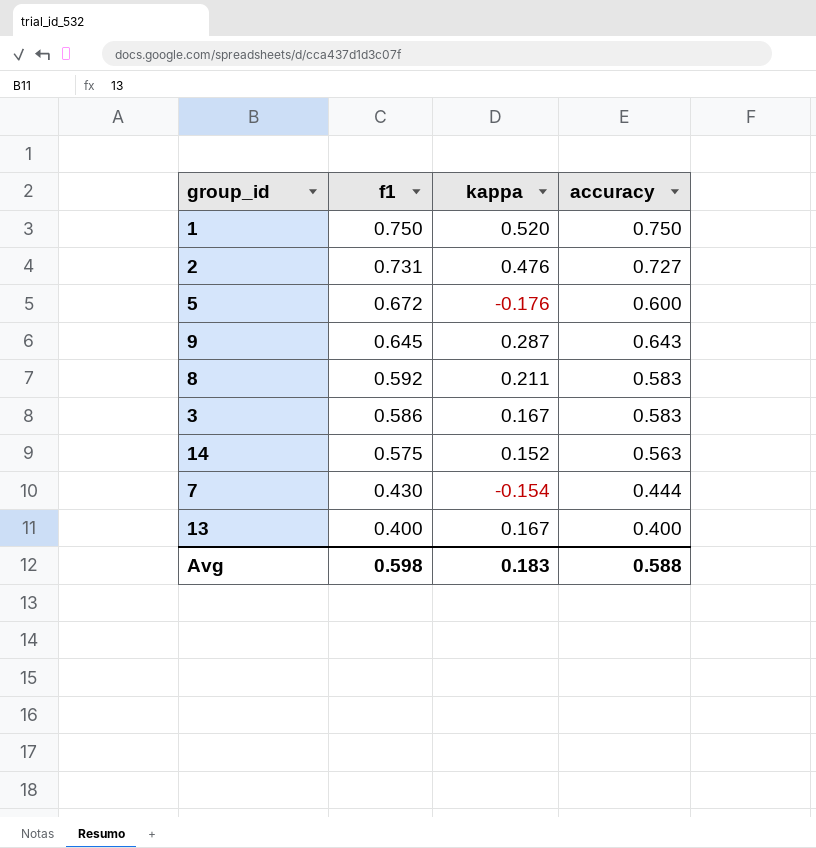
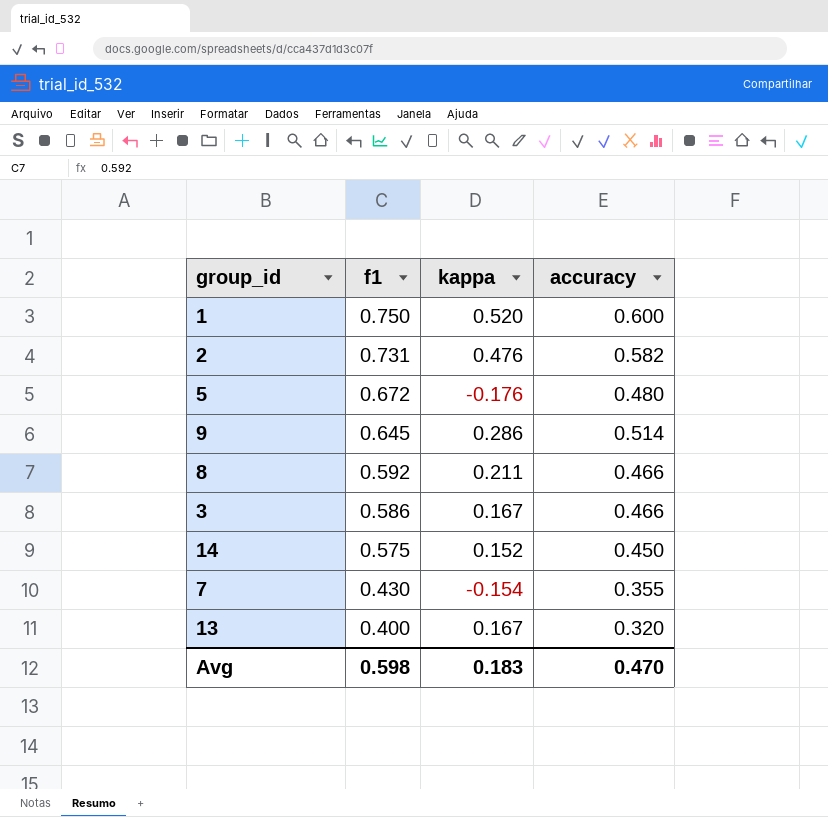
1 | accuracy: 0.750 -> 0.600
2 | accuracy: 0.727 -> 0.582
5 | accuracy: 0.600 -> 0.480
9 | kappa: 0.287 -> 0.286
9 | accuracy: 0.643 -> 0.514
8 | accuracy: 0.583 -> 0.466
3 | accuracy: 0.583 -> 0.466
14 | accuracy: 0.563 -> 0.450
7 | accuracy: 0.444 -> 0.355
13 | accuracy: 0.400 -> 0.320
Avg | accuracy: 0.588 -> 0.470

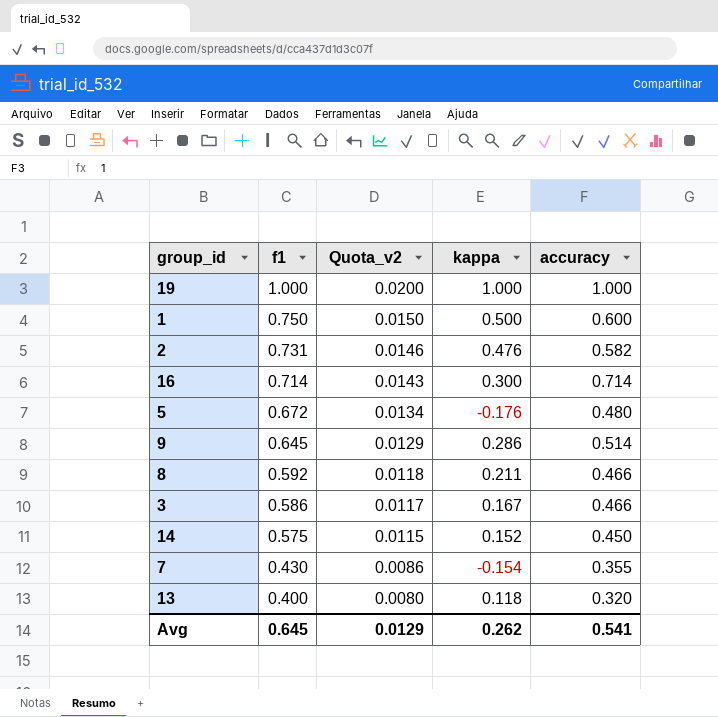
column Quota_v2 | formula: none -> [f1] * 0.02
row 19: none -> 1.000 | 0.0200 | 1.000 | 1.000
1 | kappa: 0.520 -> 0.500
row 16: none -> 0.714 | 0.0143 | 0.300 | 0.714
13 | kappa: 0.167 -> 0.118
Avg | f1: 0.598 -> 0.645
Avg | kappa: 0.183 -> 0.262
Avg | accuracy: 0.470 -> 0.541

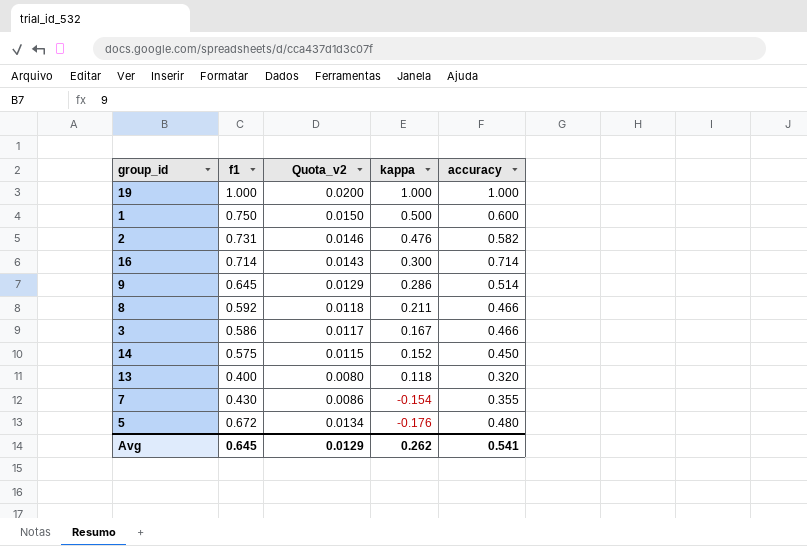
row order: f1 descending -> kappa descending

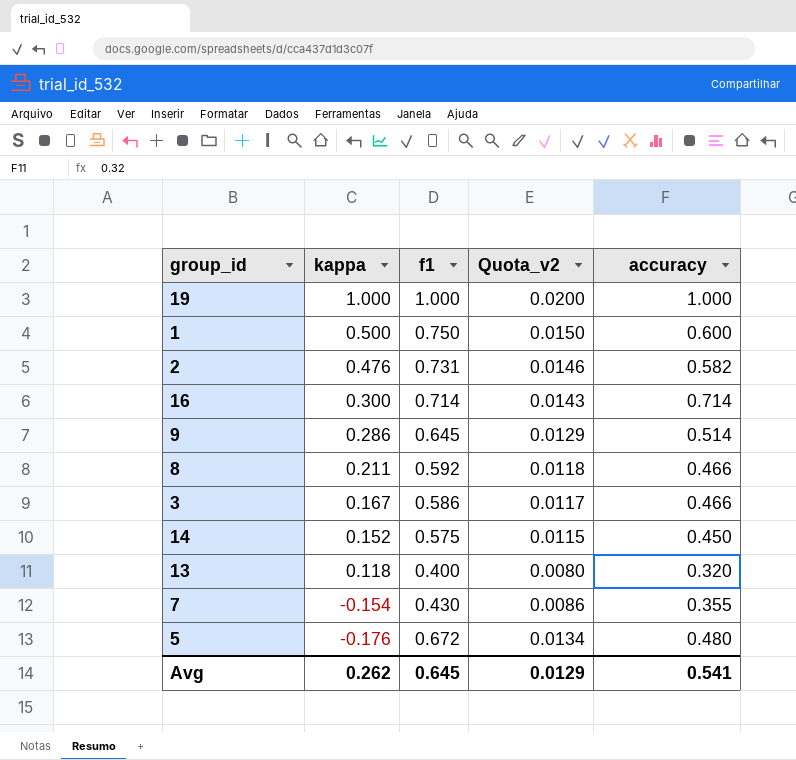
column kappa | position: 4 -> 2

